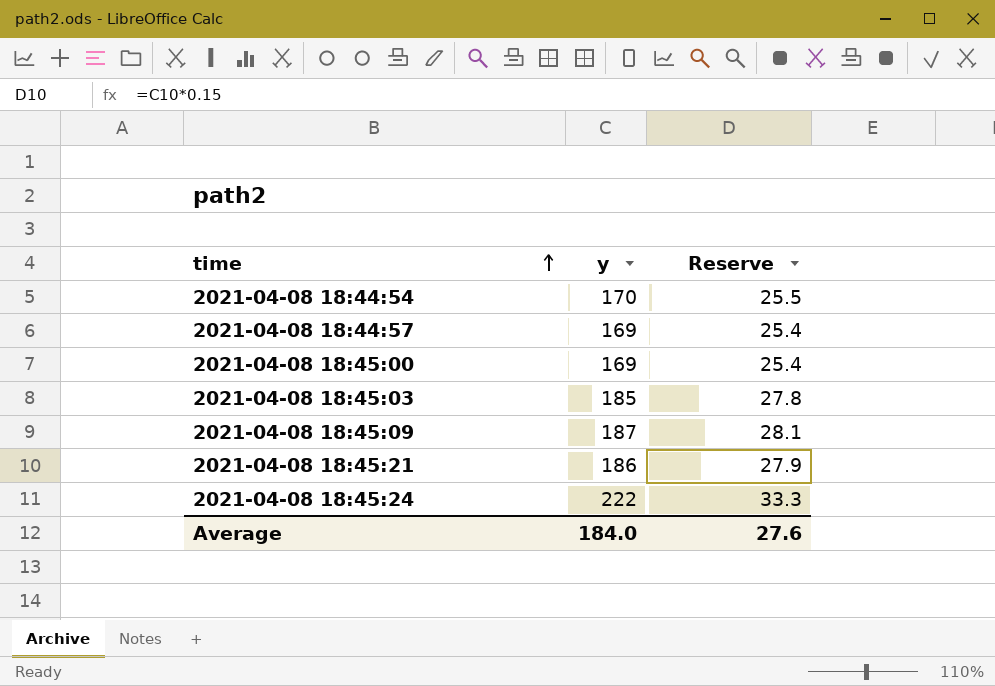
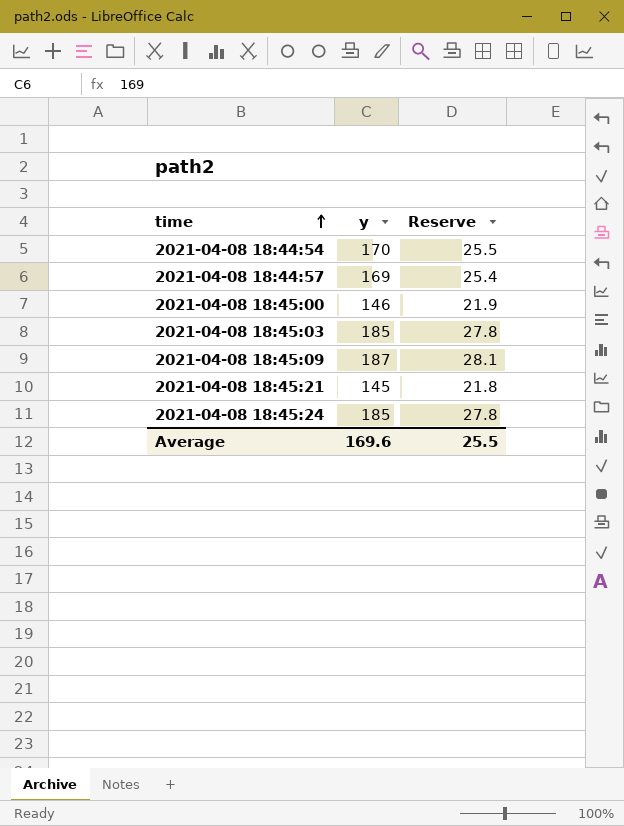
2021-04-08 18:45:00 | y: 169 -> 146
2021-04-08 18:45:00 | Reserve: 25.4 -> 21.9
2021-04-08 18:45:21 | y: 186 -> 145
2021-04-08 18:45:21 | Reserve: 27.9 -> 21.8
2021-04-08 18:45:24 | y: 222 -> 185
2021-04-08 18:45:24 | Reserve: 33.3 -> 27.8
Average | y: 184.0 -> 169.6
Average | Reserve: 27.6 -> 25.5

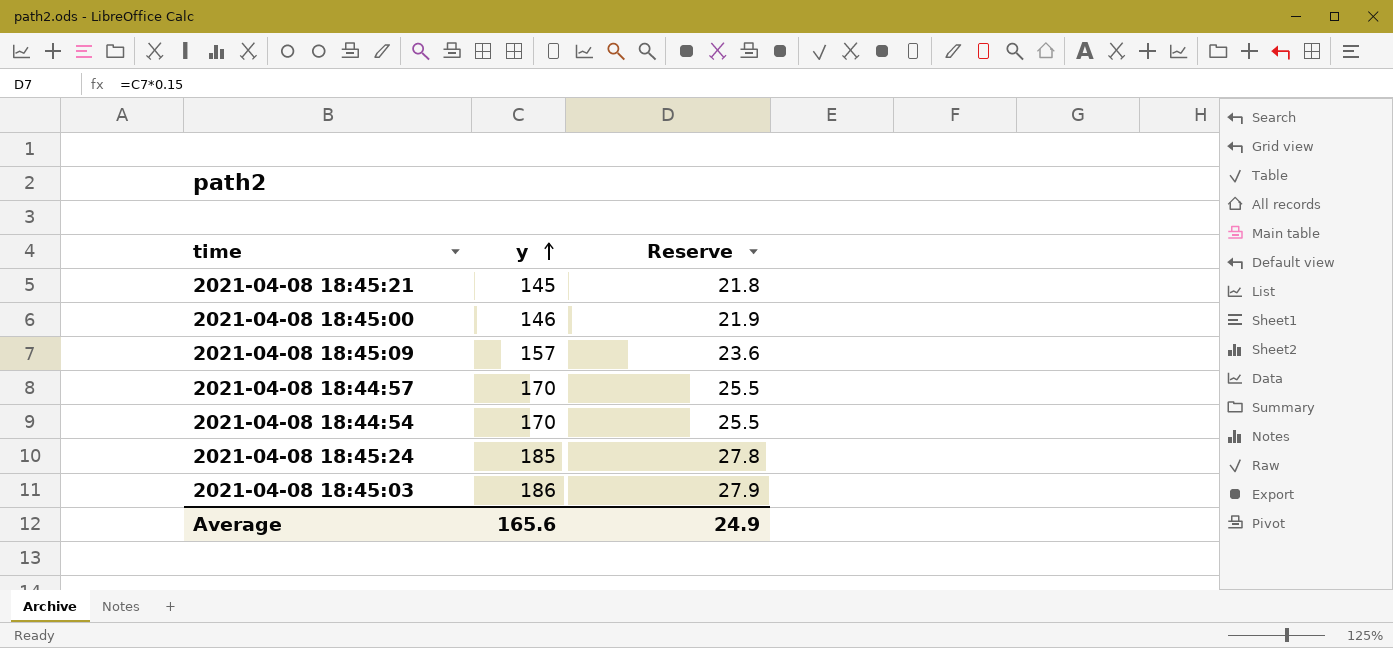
row order: time ascending -> y ascending
2021-04-08 18:45:09 | y: 187 -> 157
2021-04-08 18:45:09 | Reserve: 28.1 -> 23.6
2021-04-08 18:44:57 | y: 169 -> 170
2021-04-08 18:44:57 | Reserve: 25.4 -> 25.5
2021-04-08 18:45:03 | y: 185 -> 186
2021-04-08 18:45:03 | Reserve: 27.8 -> 27.9
Average | y: 169.6 -> 165.6
Average | Reserve: 25.5 -> 24.9

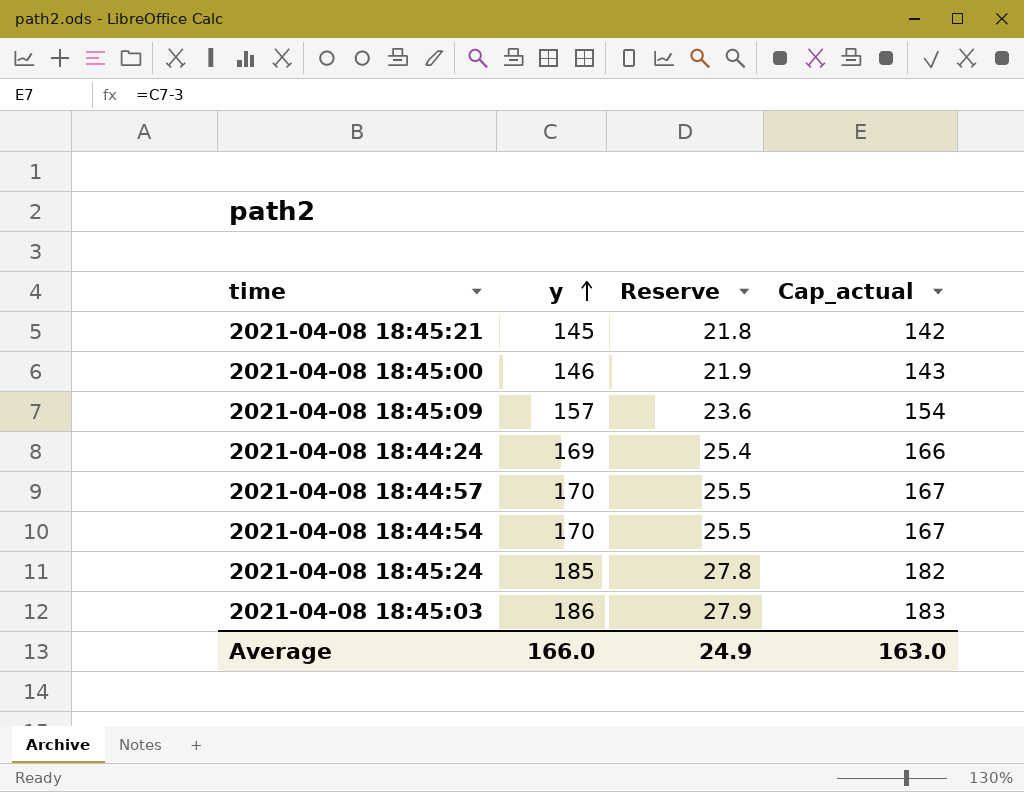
column Cap_actual | formula: none -> [y] - 3
row 2021-04-08 18:44:24: none -> 169 | 25.4 | 166
Average | y: 165.6 -> 166.0

